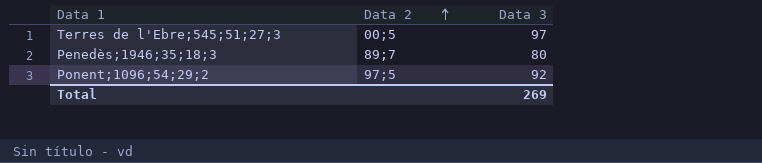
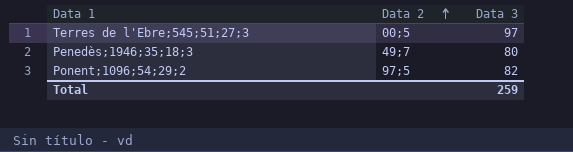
Penedès;1946;35;18;3 | Data 2: 89;7 -> 49;7
Ponent;1096;54;29;2 | Data 3: 92 -> 82
Total | Data 3: 269 -> 259

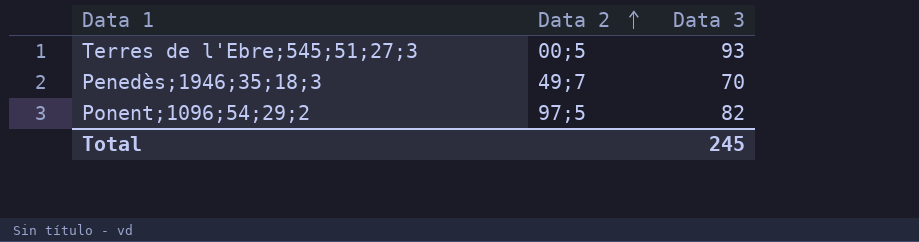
Terres de l'Ebre;545;51;27;3 | Data 3: 97 -> 93
Penedès;1946;35;18;3 | Data 3: 80 -> 70
Total | Data 3: 259 -> 245

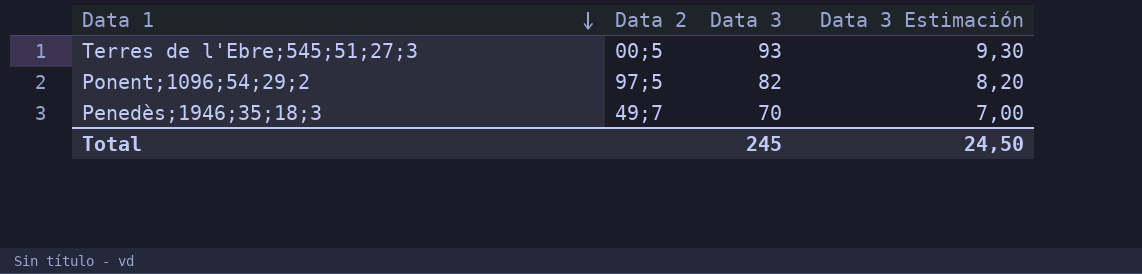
row order: Data 2 ascending -> Data 1 descending
column Data 3 Estimación | formula: none -> [Data 3] * 0,1

